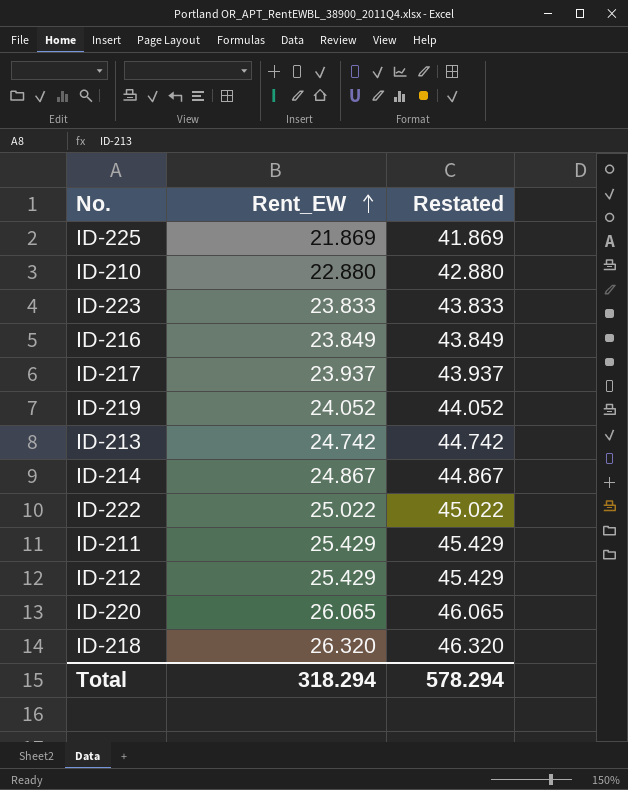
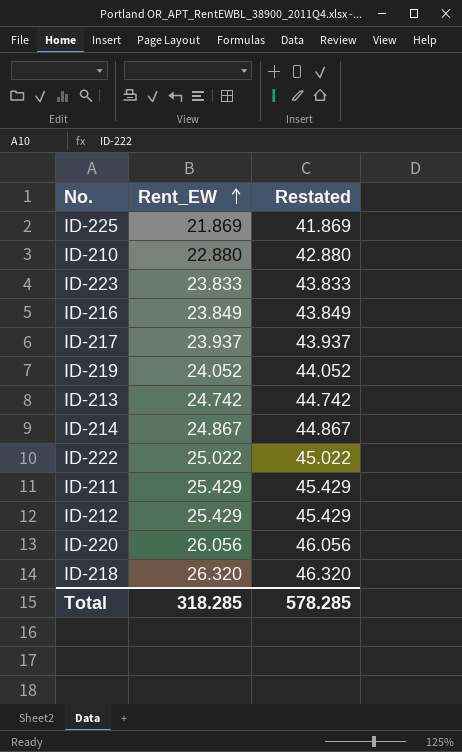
ID-220 | Rent_EW: 26.065 -> 26.056
ID-220 | Restated: 46.065 -> 46.056
Total | Rent_EW: 318.294 -> 318.285
Total | Restated: 578.294 -> 578.285

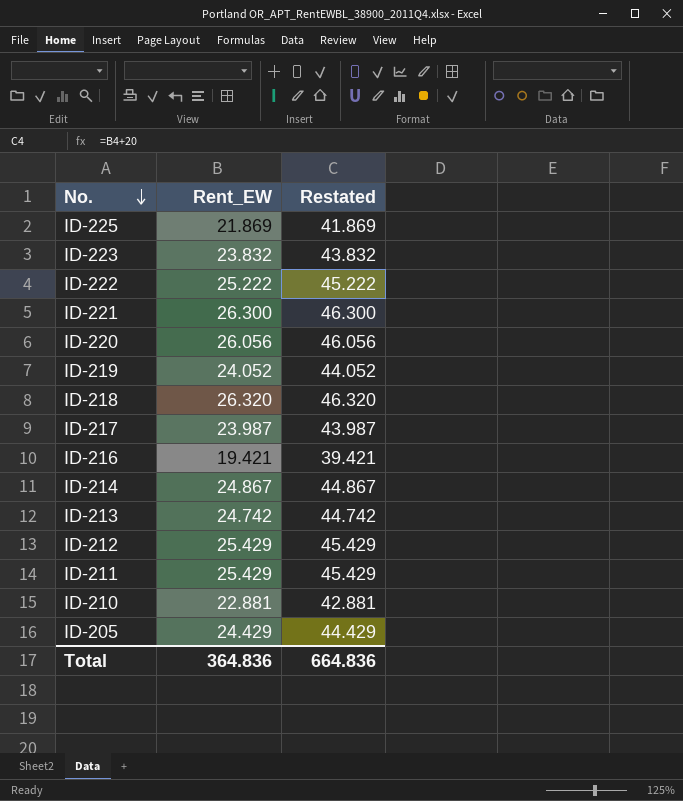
row order: Rent_EW ascending -> No. descending
ID-223 | Rent_EW: 23.833 -> 23.832
ID-223 | Restated: 43.833 -> 43.832
ID-222 | Rent_EW: 25.022 -> 25.222
ID-222 | Restated: 45.022 -> 45.222
row ID-221: none -> 26.300 | 46.300
ID-217 | Rent_EW: 23.937 -> 23.987
ID-217 | Restated: 43.937 -> 43.987
ID-216 | Rent_EW: 23.849 -> 19.421
ID-216 | Restated: 43.849 -> 39.421
ID-210 | Rent_EW: 22.880 -> 22.881
ID-210 | Restated: 42.880 -> 42.881
row ID-205: none -> 24.429 | 44.429
Total | Rent_EW: 318.285 -> 364.836
Total | Restated: 578.285 -> 664.836

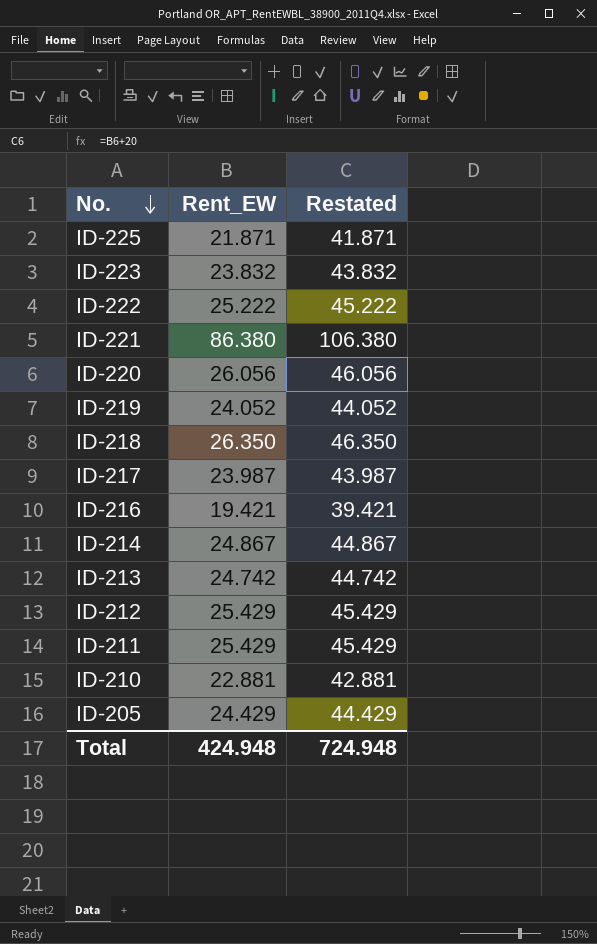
ID-225 | Rent_EW: 21.869 -> 21.871
ID-225 | Restated: 41.869 -> 41.871
ID-221 | Rent_EW: 26.300 -> 86.380
ID-221 | Restated: 46.300 -> 106.380
ID-218 | Rent_EW: 26.320 -> 26.350
ID-218 | Restated: 46.320 -> 46.350
Total | Rent_EW: 364.836 -> 424.948
Total | Restated: 664.836 -> 724.948

